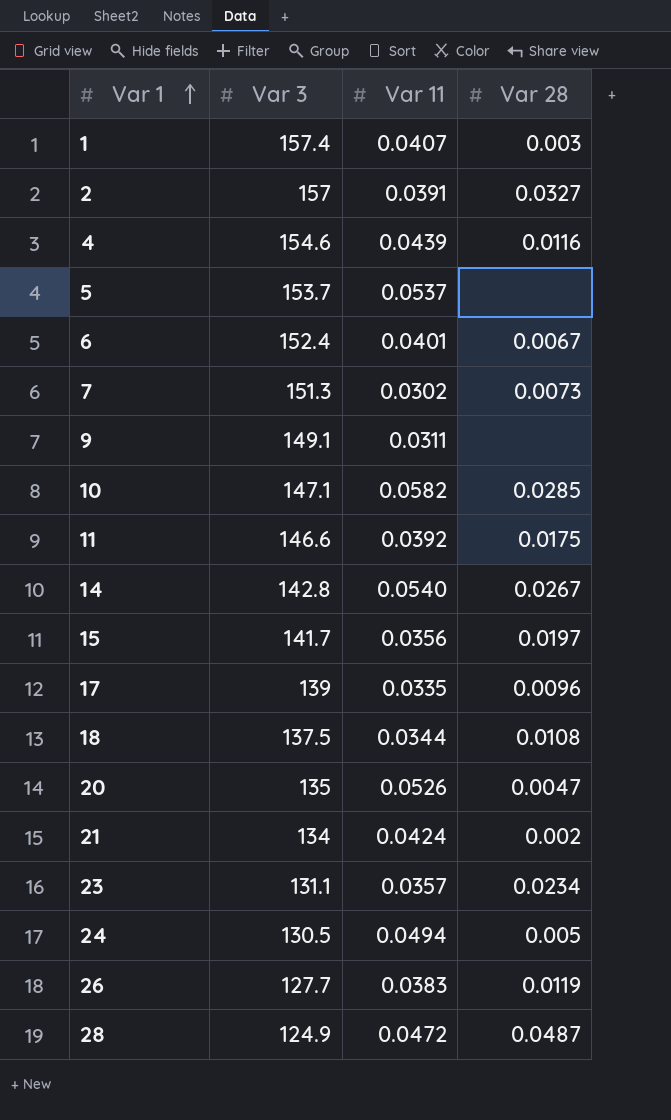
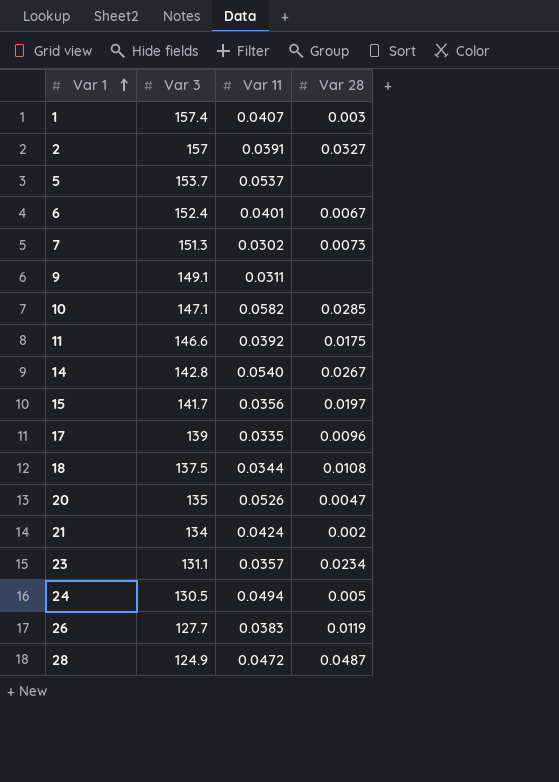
row 4: 154.6 | 0.0439 | 0.0116 -> none

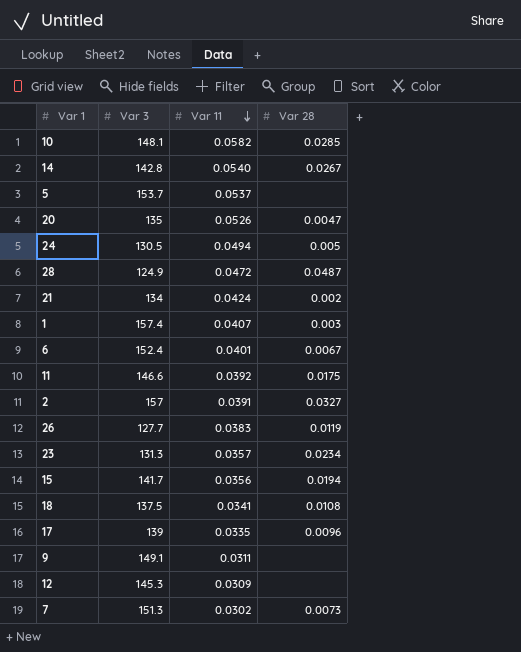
row order: Var 1 ascending -> Var 11 descending
10 | Var 3: 147.1 -> 148.1
23 | Var 3: 131.1 -> 131.3
15 | Var 28: 0.0197 -> 0.0194
18 | Var 11: 0.0344 -> 0.0341
row 12: none -> 145.3 | 0.0309 | none

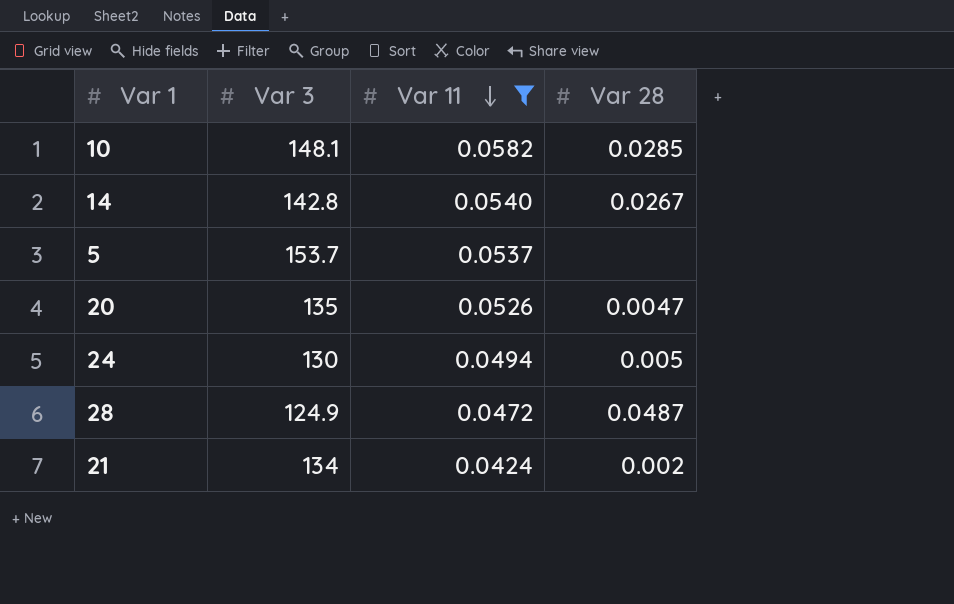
filter: none -> Var 11 >= 0.0424
24 | Var 3: 130.5 -> 130

